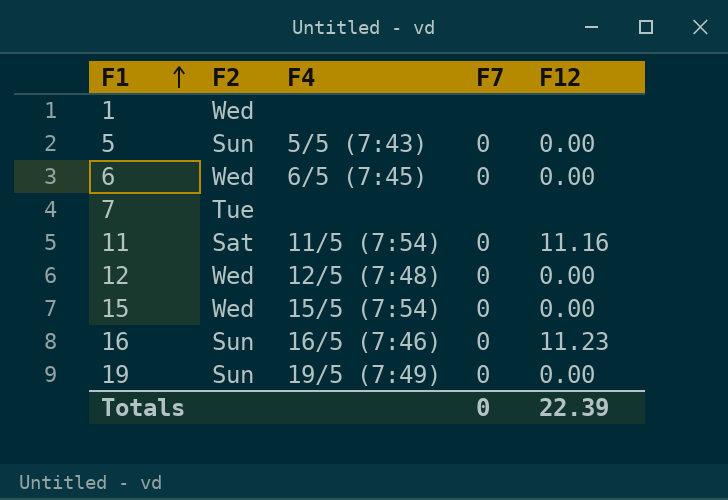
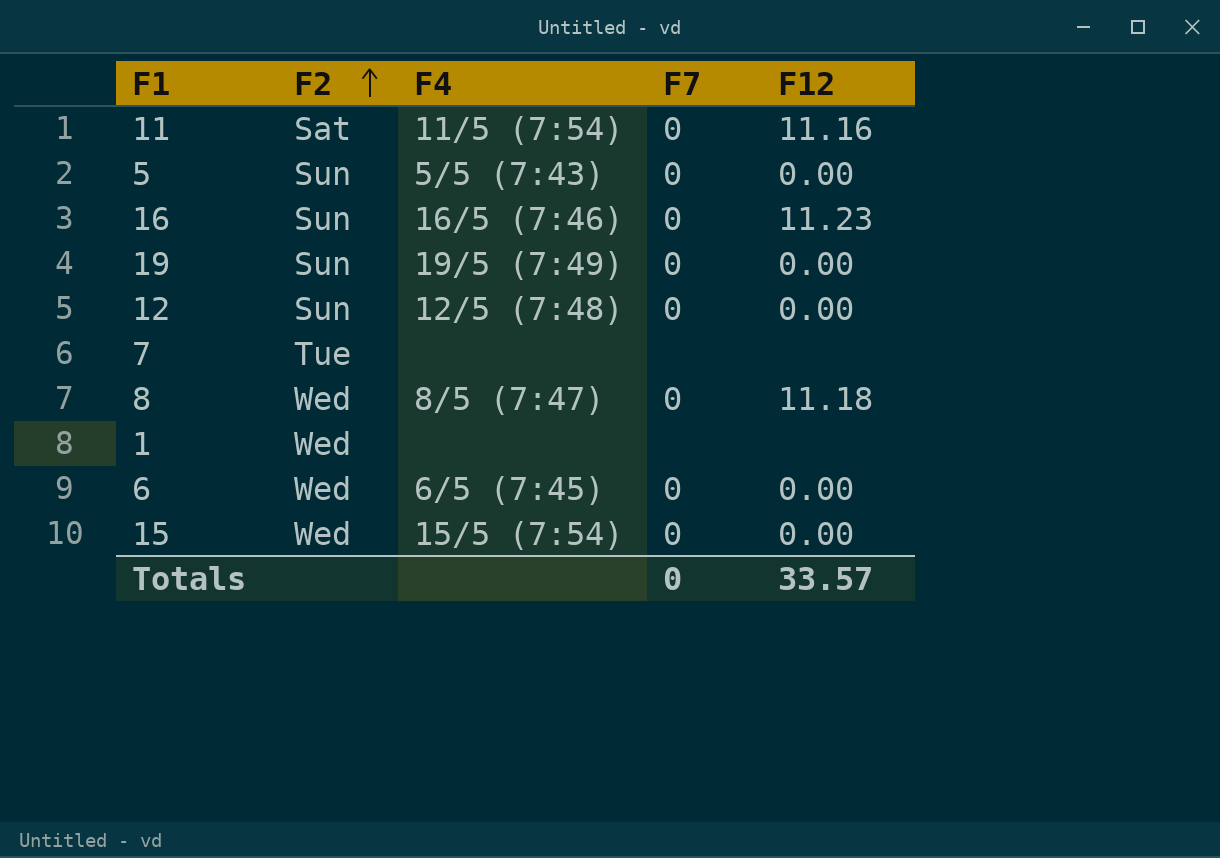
row order: F1 ascending -> F2 ascending
12 | F2: Wed -> Sun
row 8: none -> Wed | 8/5 (7:47) | 0 | 11.18
Totals | F12: 22.39 -> 33.57

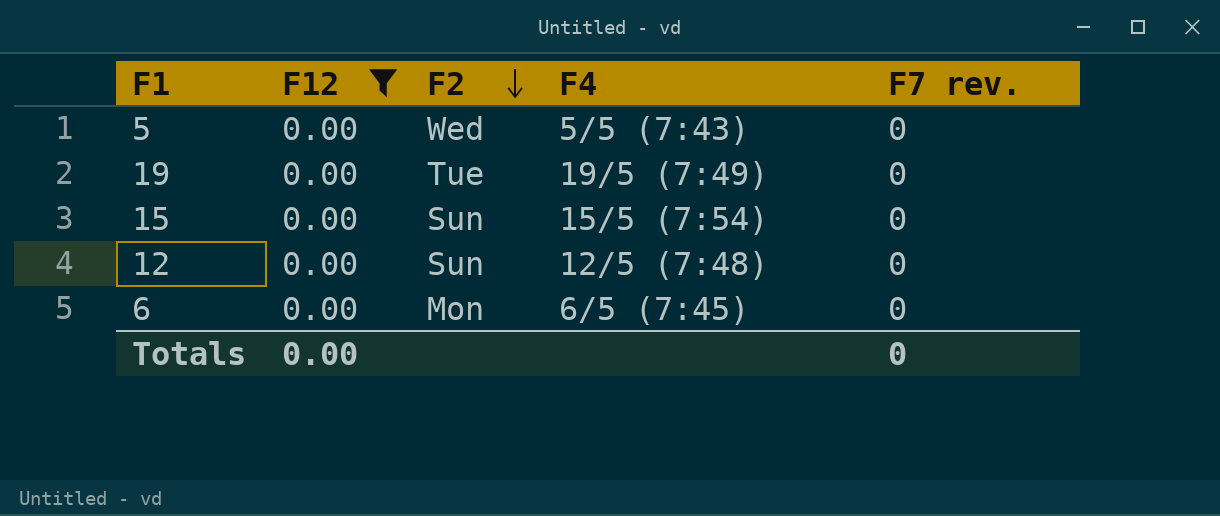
filter: none -> F12 = 0.00
row order: F2 ascending -> F2 descending
column F12 | position: 5 -> 2
column name: F7 -> F7 rev.
5 | F2: Sun -> Wed
19 | F2: Sun -> Tue
15 | F2: Wed -> Sun
6 | F2: Wed -> Mon
Totals | F12: 33.57 -> 0.00

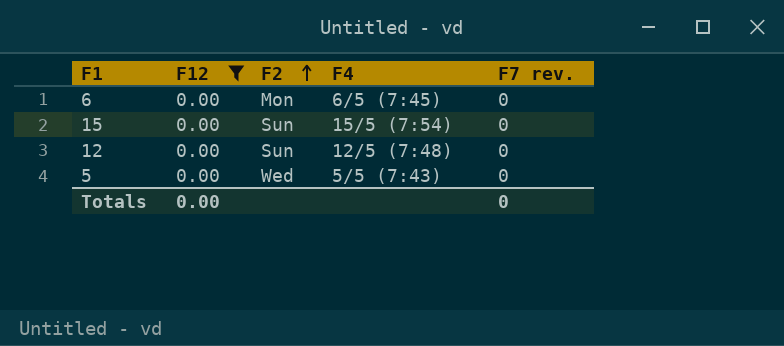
row order: F2 descending -> F2 ascending
row 19: 0.00 | Tue | 19/5 (7:49) | 0 -> none

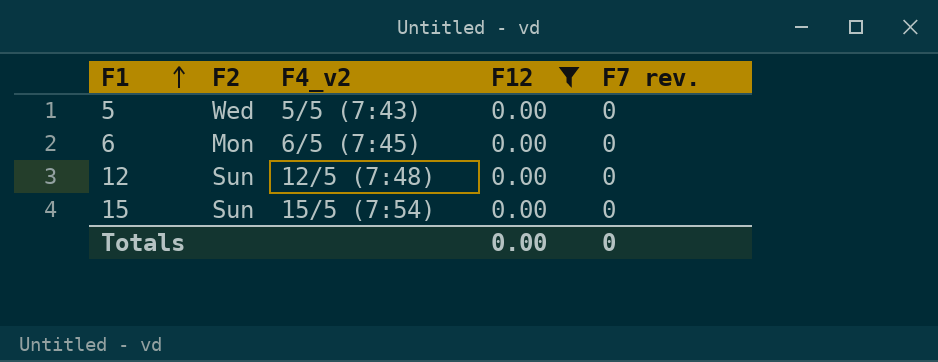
row order: F2 ascending -> F1 ascending
column name: F4 -> F4_v2
column F12 | position: 2 -> 4

